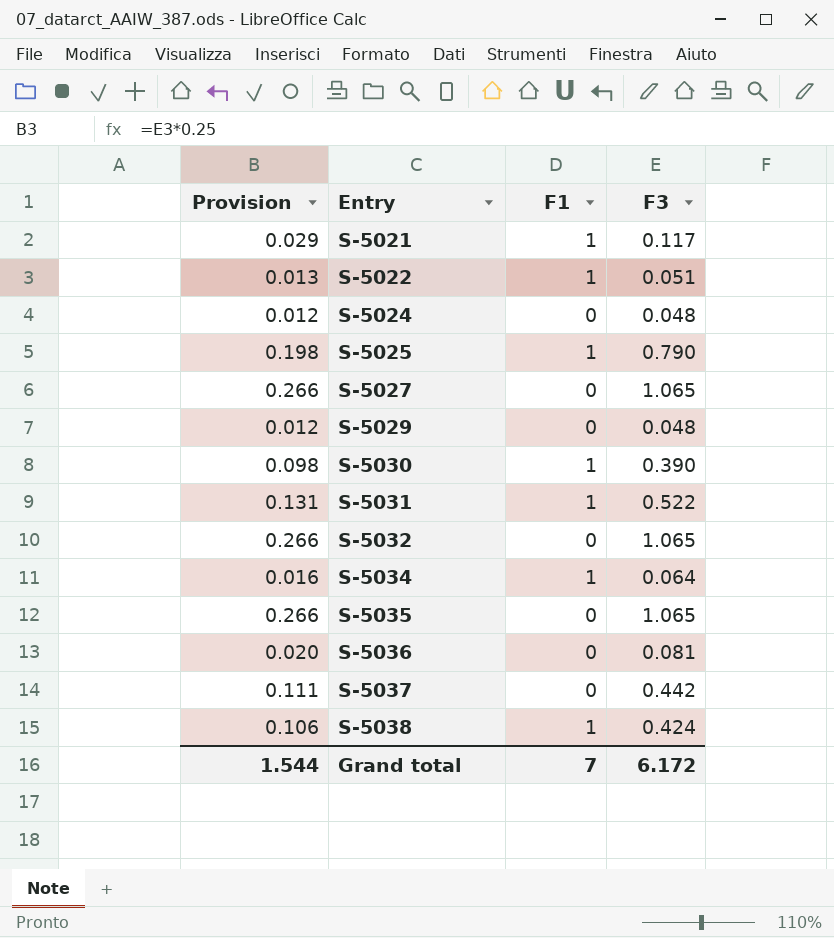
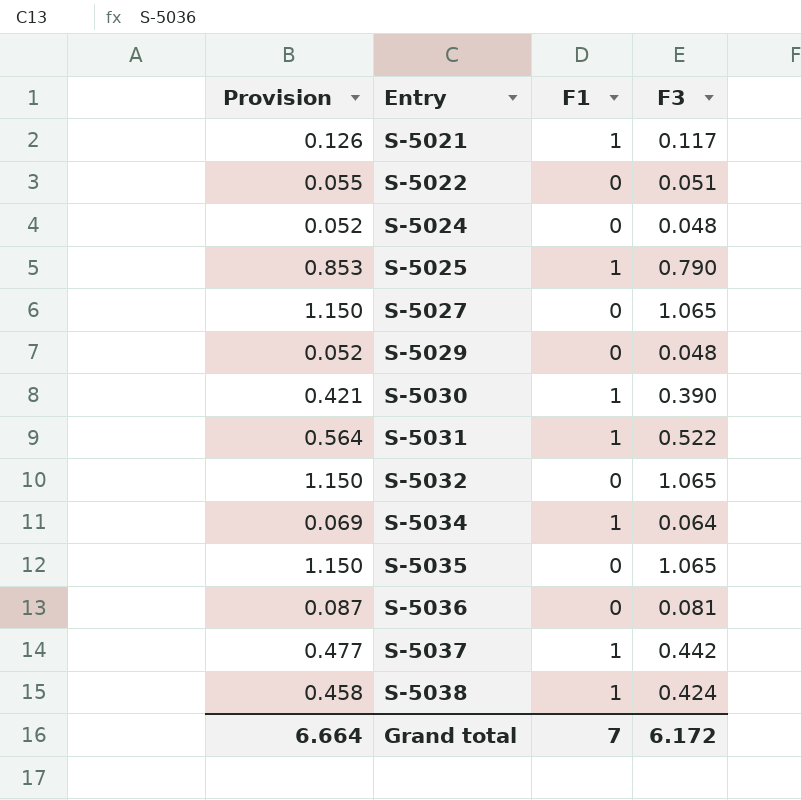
column Provision | formula: [F3] * 0.25 -> [F3] * 1.08
S-5022 | F1: 1 -> 0
S-5037 | F1: 0 -> 1
Grand total | Provision: 1.544 -> 6.664

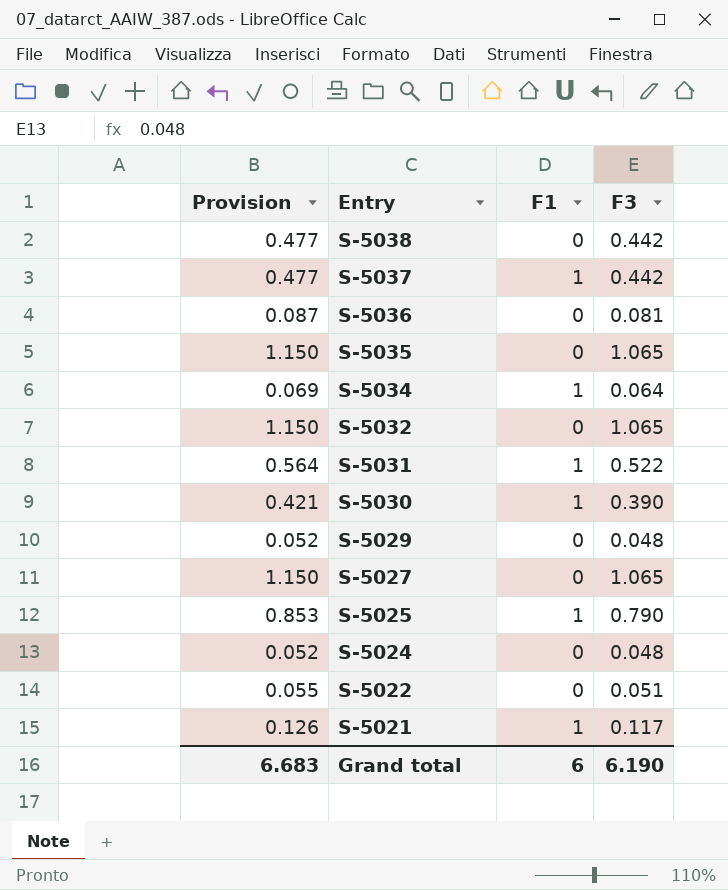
row order: Entry ascending -> Entry descending
S-5038 | Provision: 0.458 -> 0.477
S-5038 | F1: 1 -> 0
S-5038 | F3: 0.424 -> 0.442
Grand total | Provision: 6.664 -> 6.683
Grand total | F1: 7 -> 6
Grand total | F3: 6.172 -> 6.190

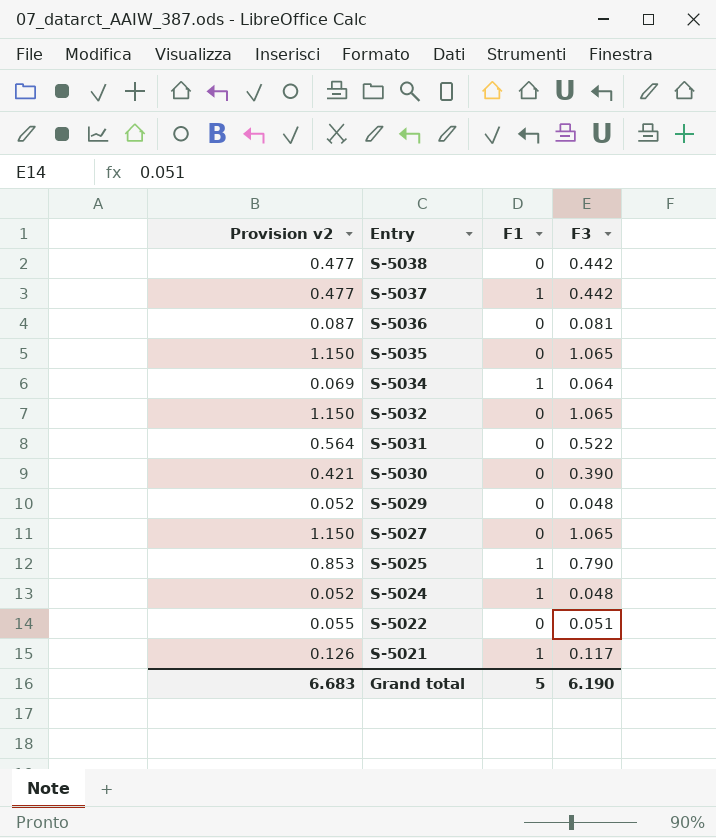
column name: Provision -> Provision v2
S-5031 | F1: 1 -> 0
S-5030 | F1: 1 -> 0
S-5024 | F1: 0 -> 1
Grand total | F1: 6 -> 5

